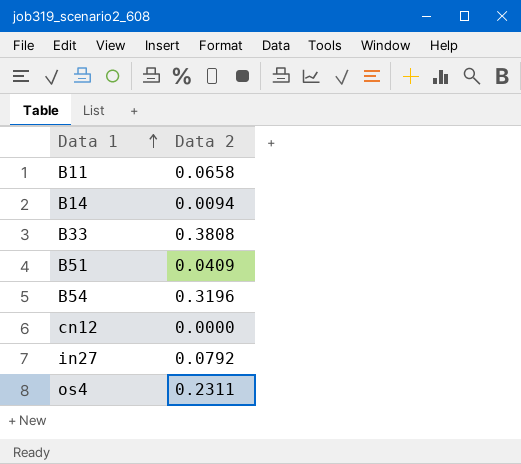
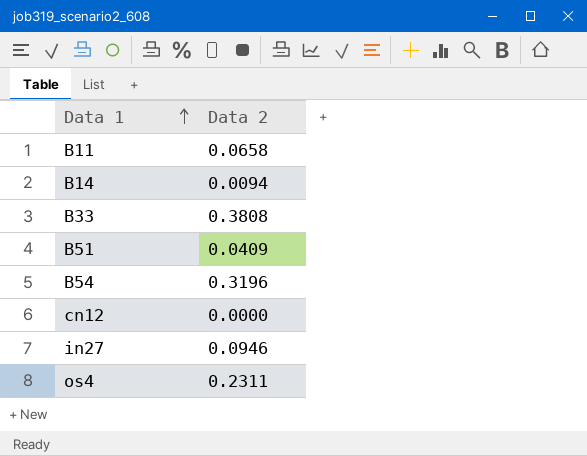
in27 | Data 2: 0.0792 -> 0.0946

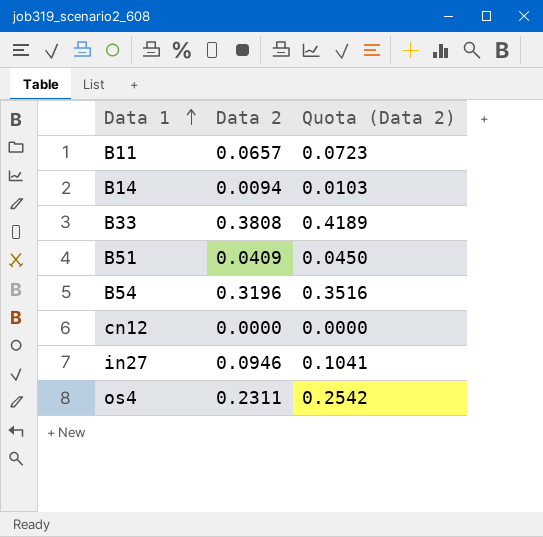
column Quota (Data 2) | formula: none -> [Data 2] * 1.1
B11 | Data 2: 0.0658 -> 0.0657

